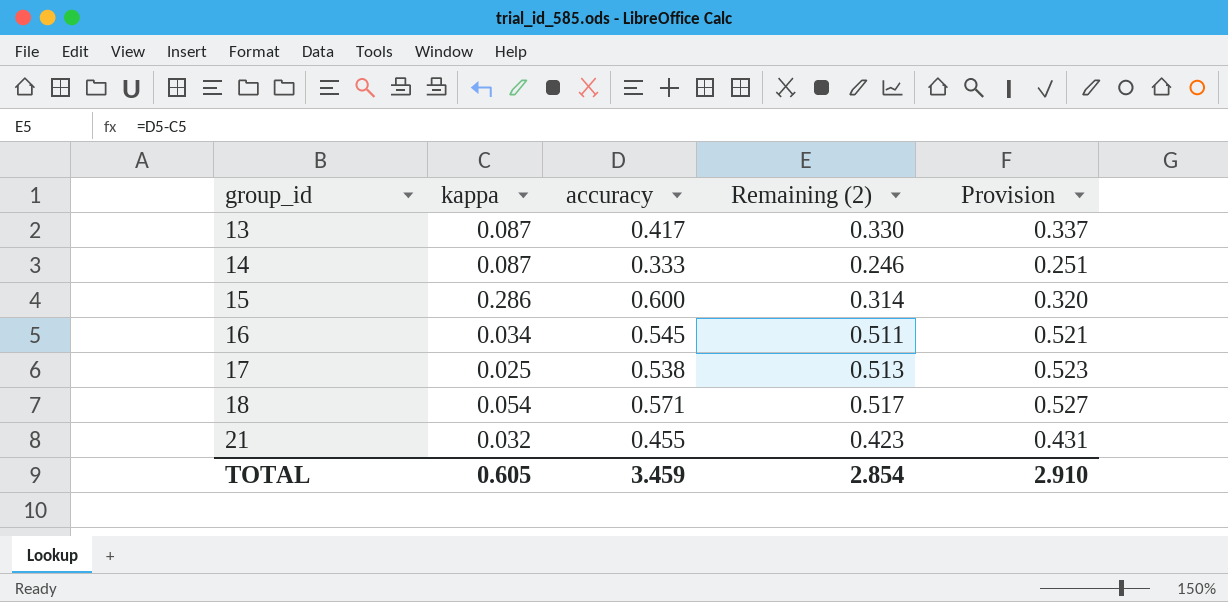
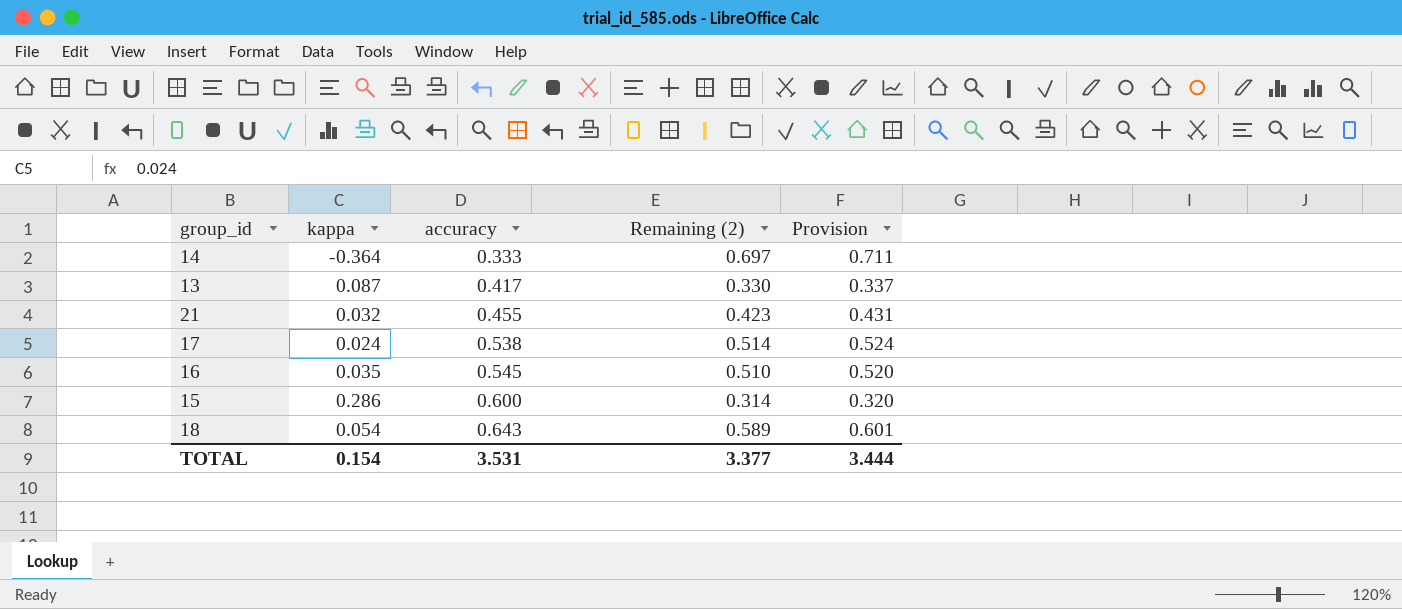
row order: group_id ascending -> accuracy ascending
14 | kappa: 0.087 -> -0.364
14 | Remaining (2): 0.246 -> 0.697
14 | Provision: 0.251 -> 0.711
17 | kappa: 0.025 -> 0.024
17 | Remaining (2): 0.513 -> 0.514
17 | Provision: 0.523 -> 0.524
16 | kappa: 0.034 -> 0.035
16 | Remaining (2): 0.511 -> 0.510
16 | Provision: 0.521 -> 0.520
18 | accuracy: 0.571 -> 0.643
18 | Remaining (2): 0.517 -> 0.589
18 | Provision: 0.527 -> 0.601
TOTAL | kappa: 0.605 -> 0.154
TOTAL | accuracy: 3.459 -> 3.531
TOTAL | Remaining (2): 2.854 -> 3.377
TOTAL | Provision: 2.910 -> 3.444

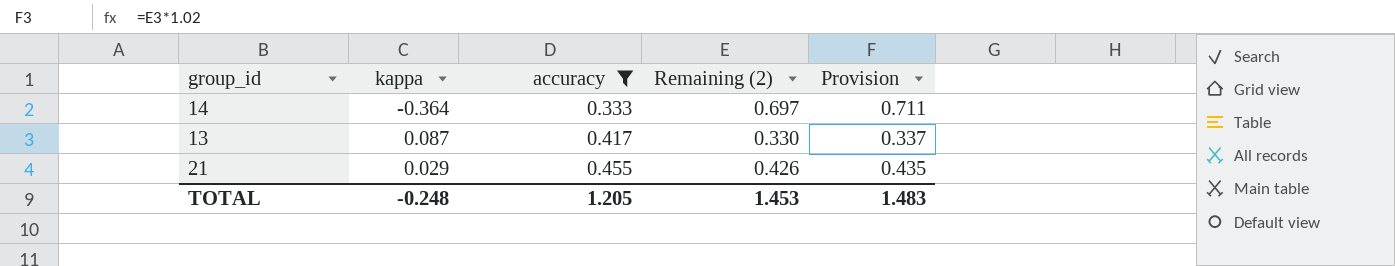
filter: none -> accuracy <= 0.455
21 | kappa: 0.032 -> 0.029
21 | Remaining (2): 0.423 -> 0.426
21 | Provision: 0.431 -> 0.435
TOTAL | kappa: 0.154 -> -0.248
TOTAL | accuracy: 3.531 -> 1.205
TOTAL | Remaining (2): 3.377 -> 1.453
TOTAL | Provision: 3.444 -> 1.483

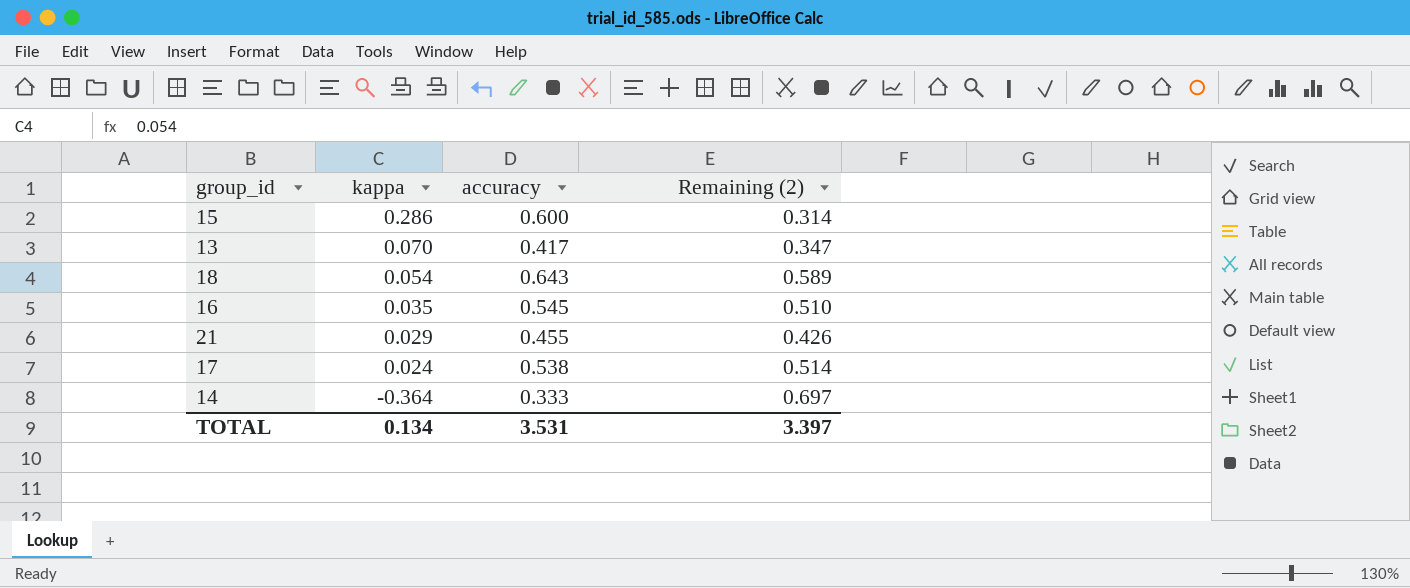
filter: accuracy <= 0.455 -> none
row order: accuracy ascending -> kappa descending
column Provision | formula: [Remaining (2)] * 1.02 -> none
13 | kappa: 0.087 -> 0.070
13 | Remaining (2): 0.330 -> 0.347
TOTAL | kappa: -0.248 -> 0.134
TOTAL | accuracy: 1.205 -> 3.531
TOTAL | Remaining (2): 1.453 -> 3.397

